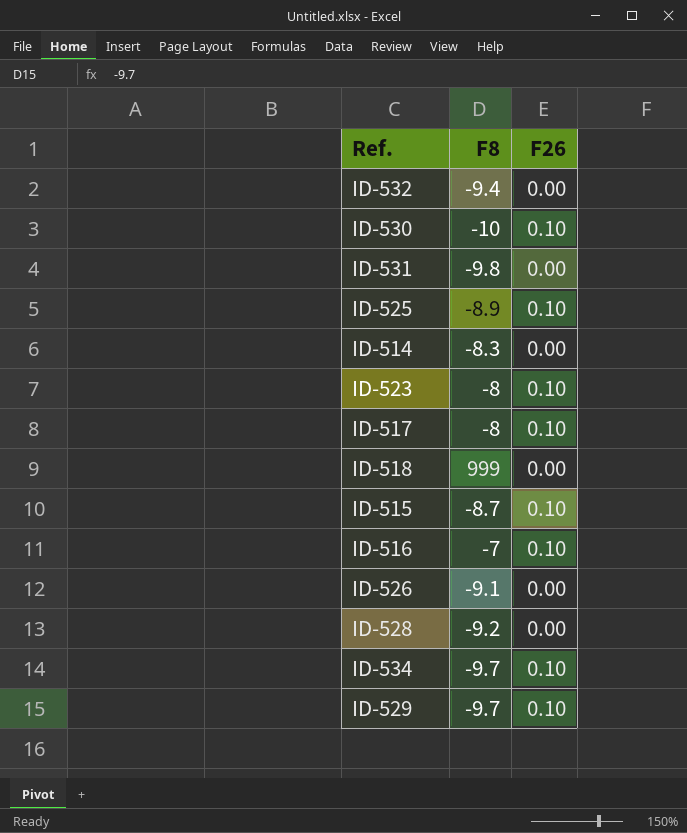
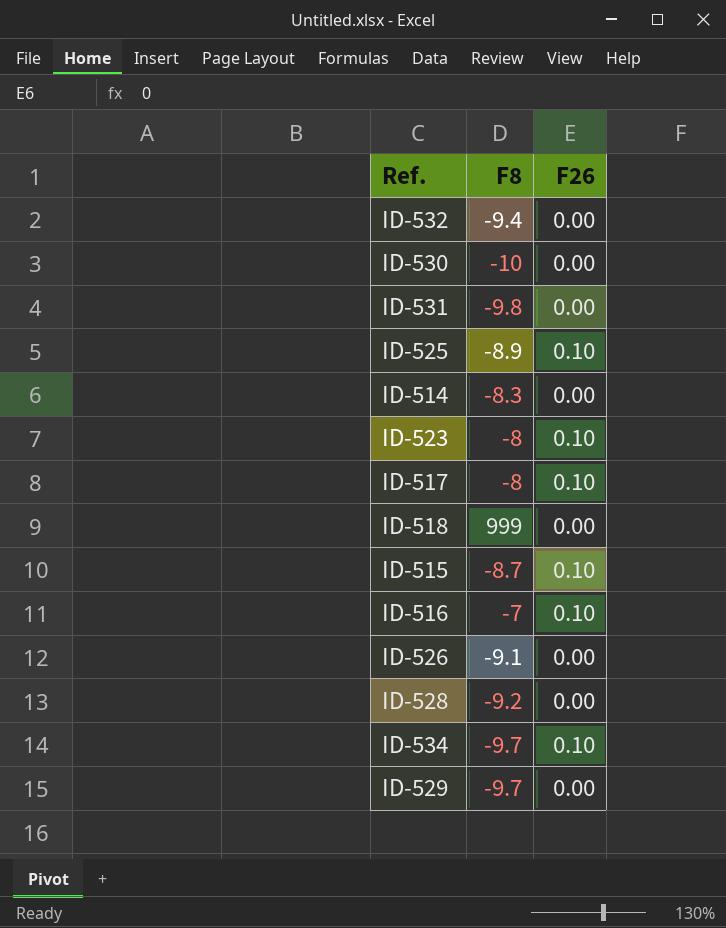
ID-530 | F26: 0.10 -> 0.00
ID-529 | F26: 0.10 -> 0.00

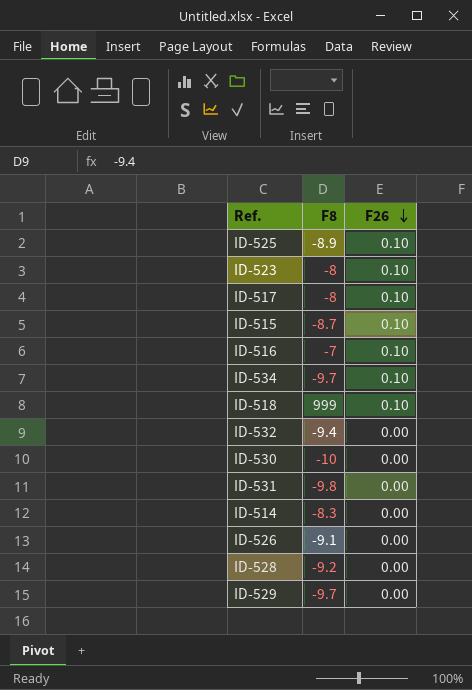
row order: none -> F26 descending
ID-518 | F26: 0.00 -> 0.10

